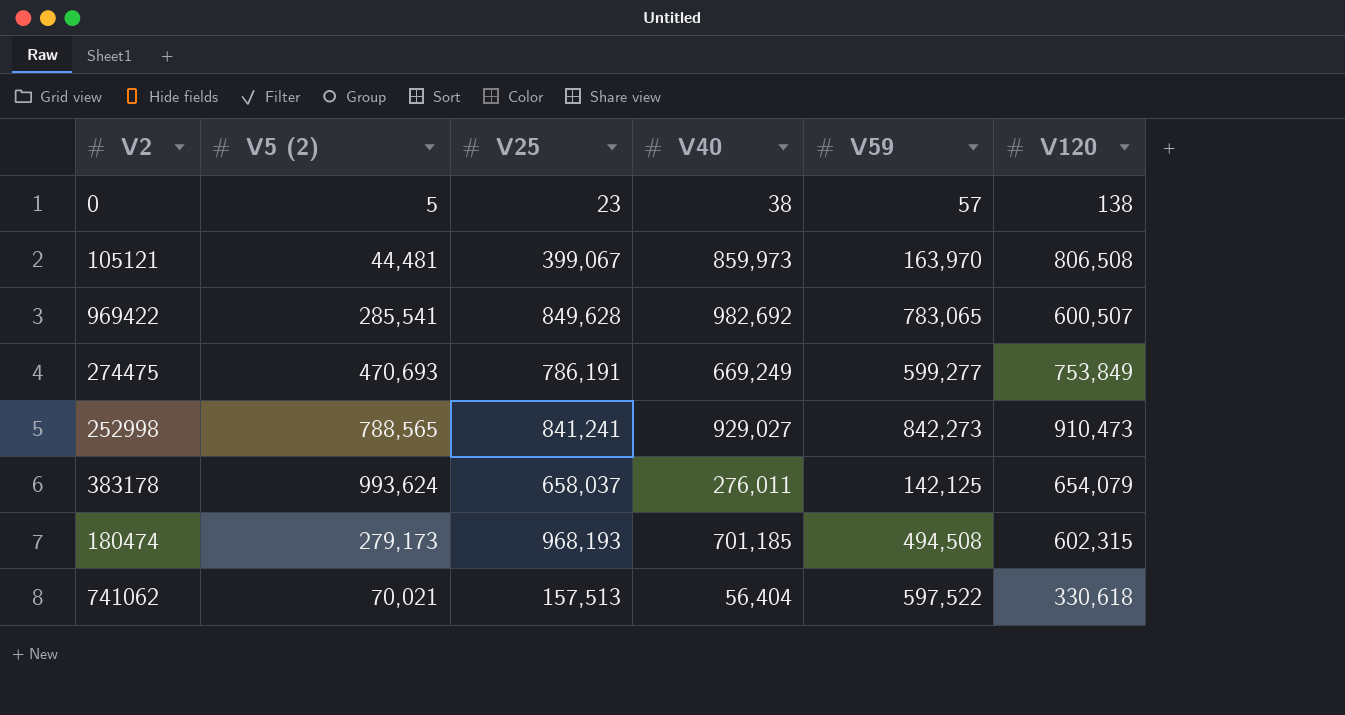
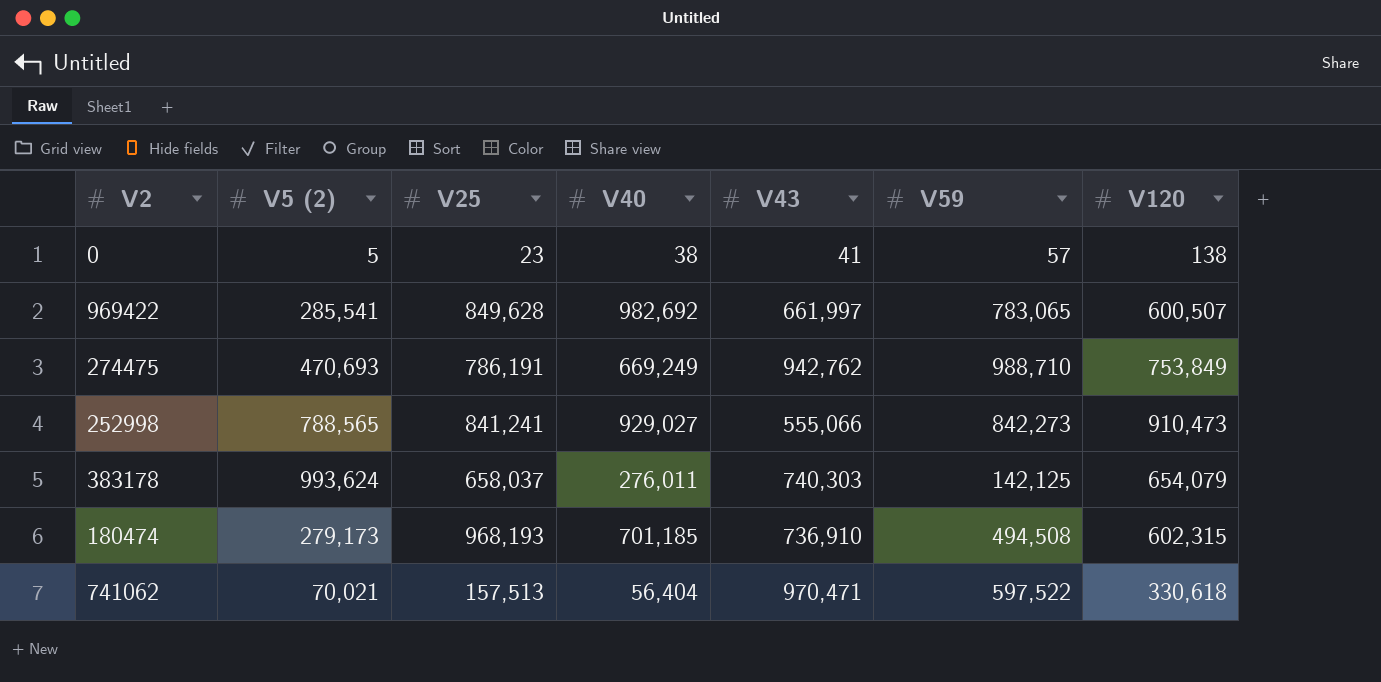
column V43 | position: none -> 5
row 105121: 44,481 | 399,067 | 859,973 | 163,970 | 806,508 -> none
274475 | V59: 599,277 -> 988,710

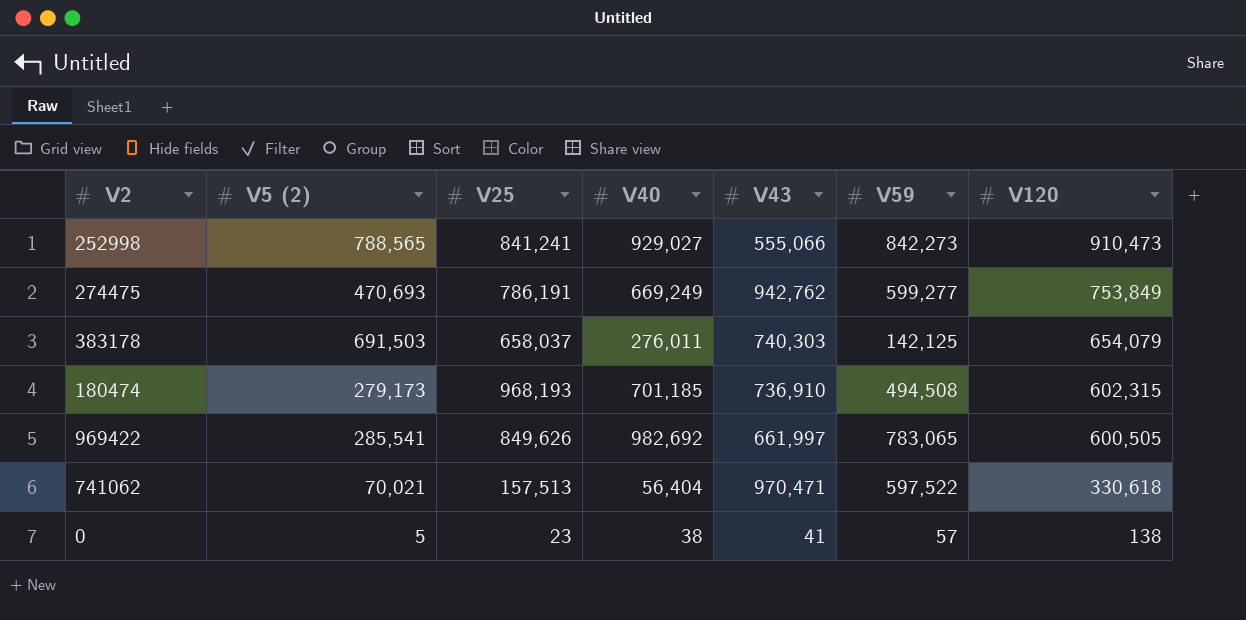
row order: none -> V120 descending
274475 | V59: 988,710 -> 599,277
383178 | V5 (2): 993,624 -> 691,503
969422 | V25: 849,628 -> 849,626
969422 | V120: 600,507 -> 600,505

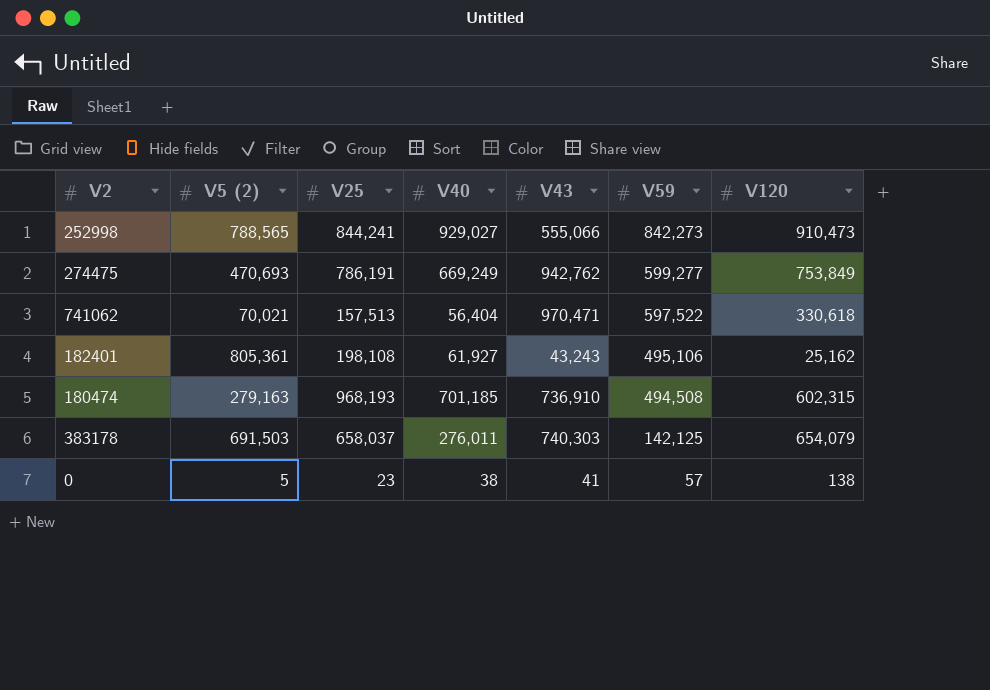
row order: V120 descending -> V59 descending
row 969422: 285,541 | 849,626 | 982,692 | 661,997 | 783,065 | 600,505 -> none
252998 | V25: 841,241 -> 844,241
row 182401: none -> 805,361 | 198,108 | 61,927 | 43,243 | 495,106 | 25,162
180474 | V5 (2): 279,173 -> 279,163

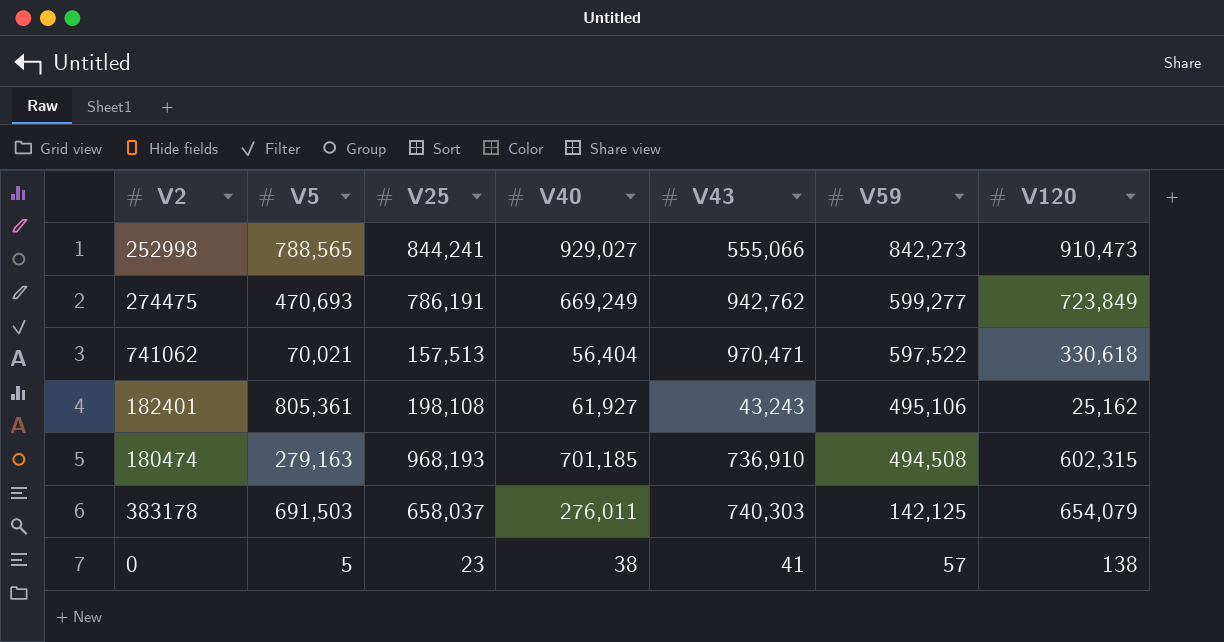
column name: V5 (2) -> V5
274475 | V120: 753,849 -> 723,849

